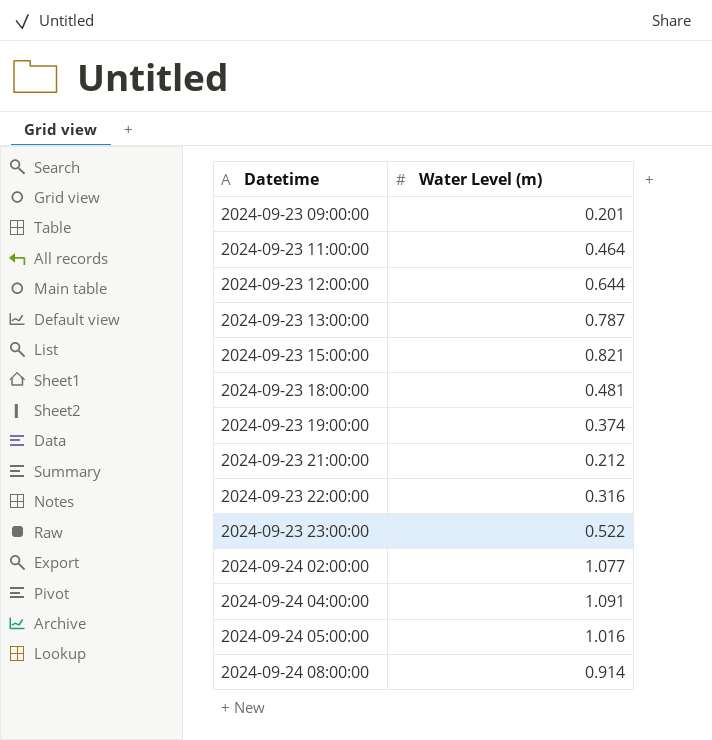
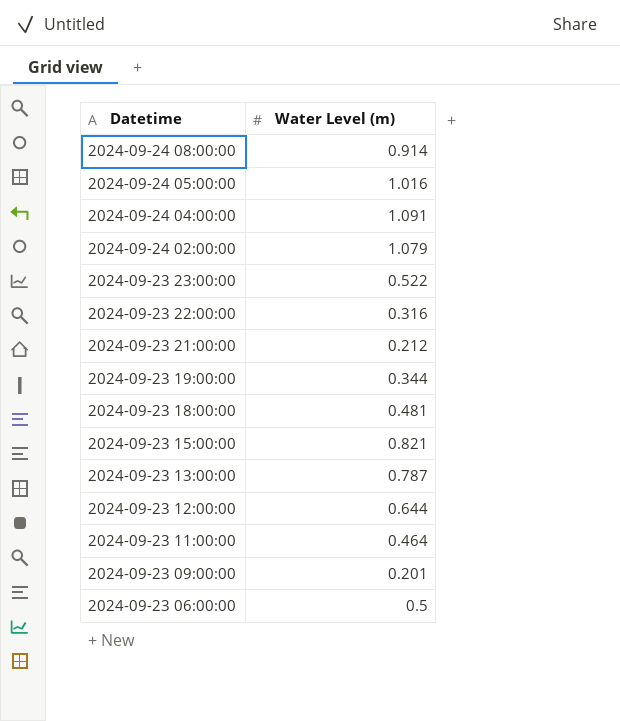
row order: Datetime ascending -> Datetime descending
2024-09-24 02:00:00 | Water Level (m): 1.077 -> 1.079
2024-09-23 19:00:00 | Water Level (m): 0.374 -> 0.344
row 2024-09-23 06:00:00: none -> 0.5

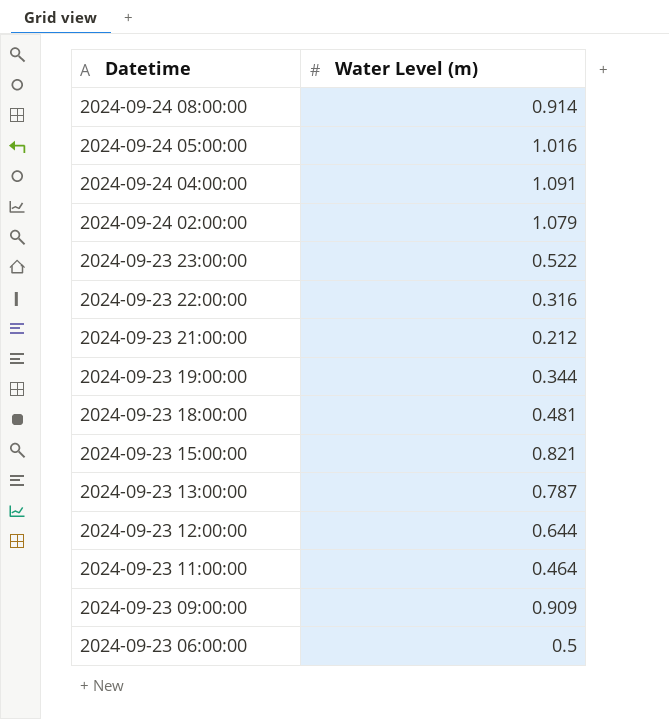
2024-09-23 09:00:00 | Water Level (m): 0.201 -> 0.909

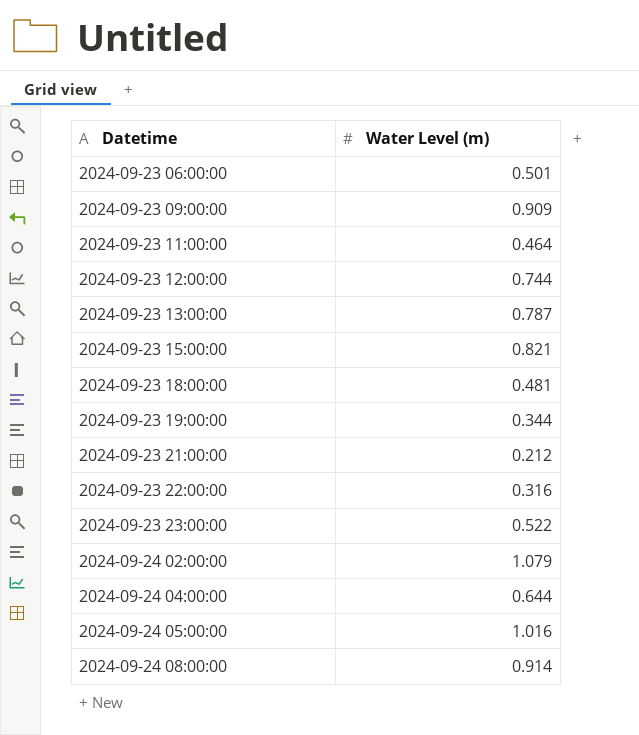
row order: Datetime descending -> Datetime ascending
2024-09-23 06:00:00 | Water Level (m): 0.5 -> 0.501
2024-09-23 12:00:00 | Water Level (m): 0.644 -> 0.744
2024-09-24 04:00:00 | Water Level (m): 1.091 -> 0.644

